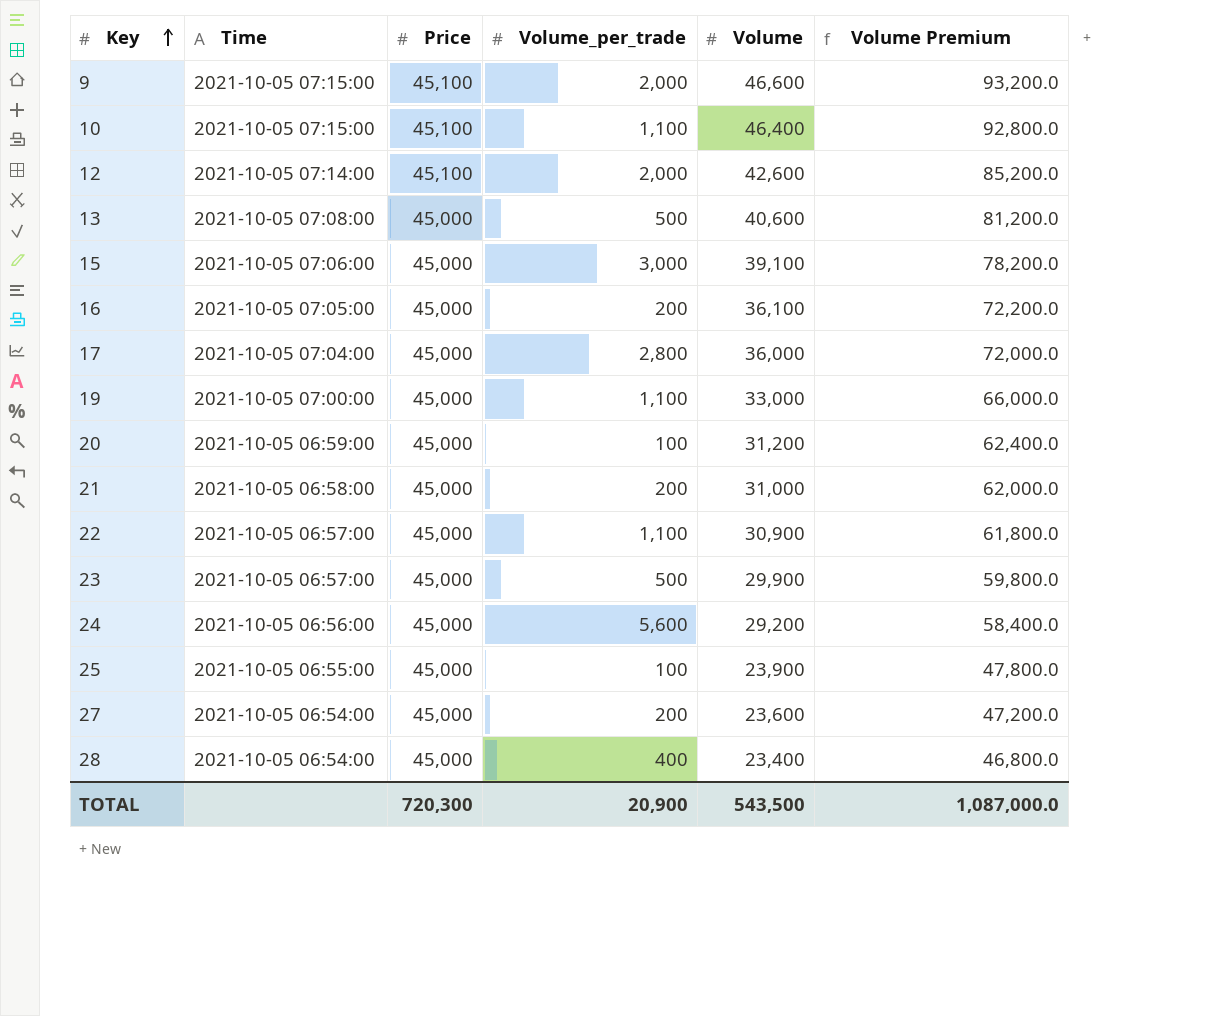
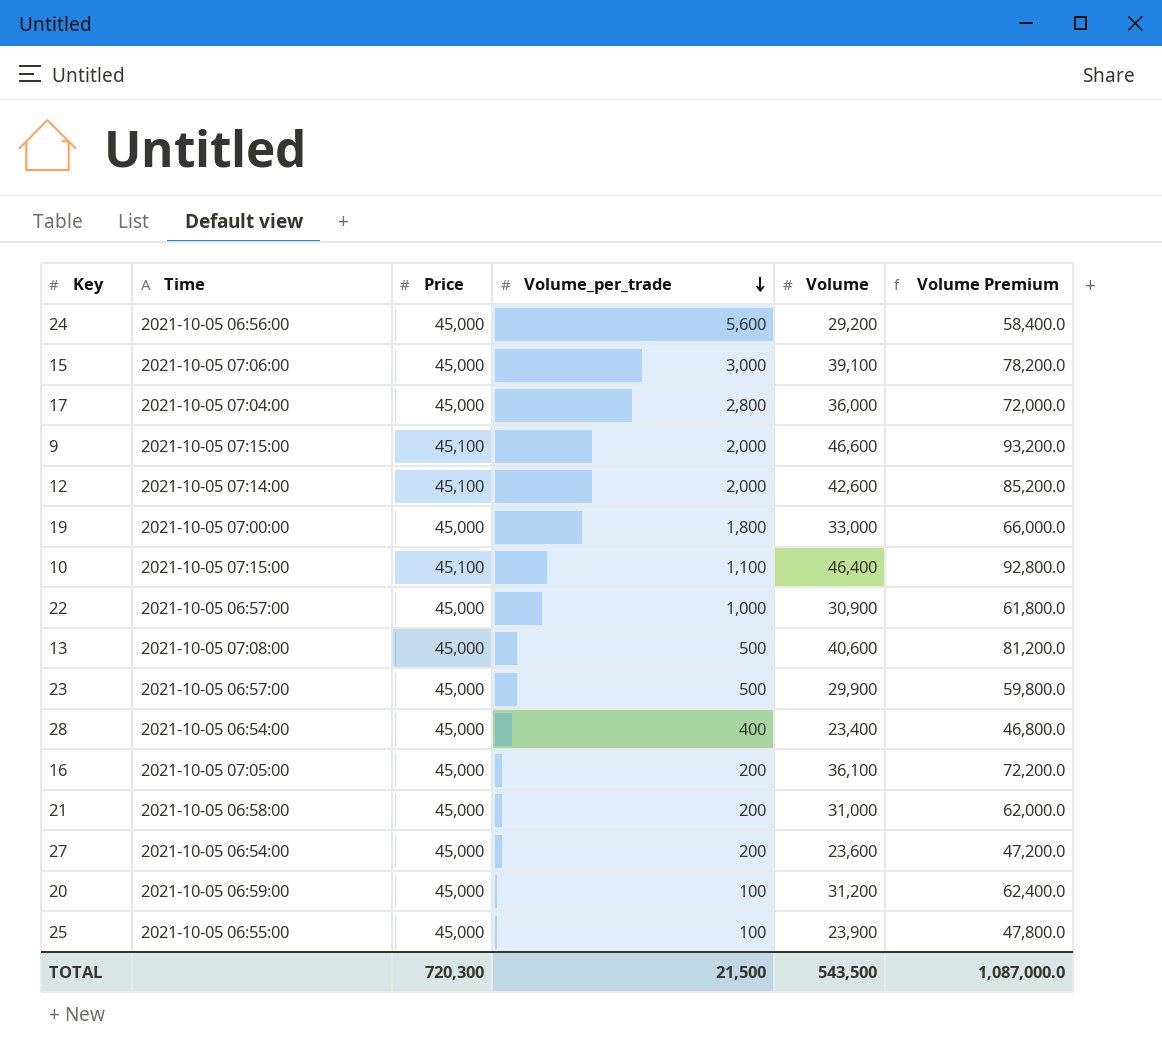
row order: Key ascending -> Volume_per_trade descending
19 | Volume_per_trade: 1,100 -> 1,800
22 | Volume_per_trade: 1,100 -> 1,000
TOTAL | Volume_per_trade: 20,900 -> 21,500

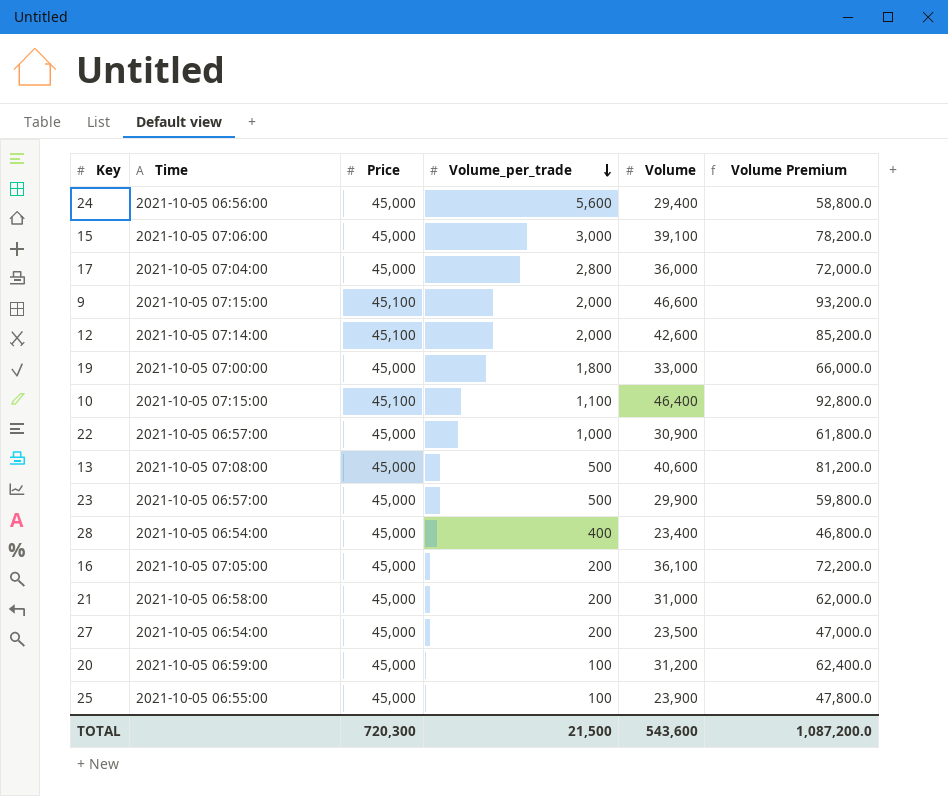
24 | Volume: 29,200 -> 29,400
24 | Volume Premium: 58,400.0 -> 58,800.0
27 | Volume: 23,600 -> 23,500
27 | Volume Premium: 47,200.0 -> 47,000.0
TOTAL | Volume: 543,500 -> 543,600
TOTAL | Volume Premium: 1,087,000.0 -> 1,087,200.0

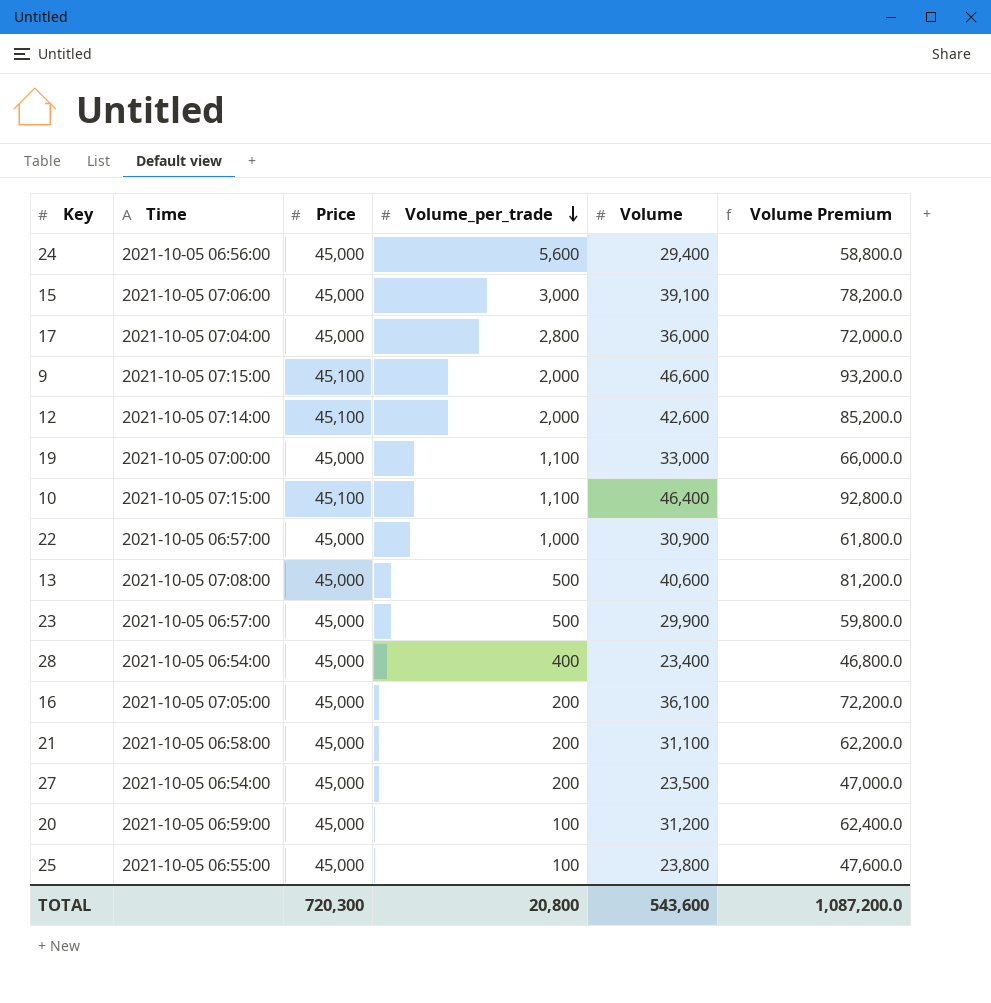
19 | Volume_per_trade: 1,800 -> 1,100
21 | Volume: 31,000 -> 31,100
21 | Volume Premium: 62,000.0 -> 62,200.0
25 | Volume: 23,900 -> 23,800
25 | Volume Premium: 47,800.0 -> 47,600.0
TOTAL | Volume_per_trade: 21,500 -> 20,800

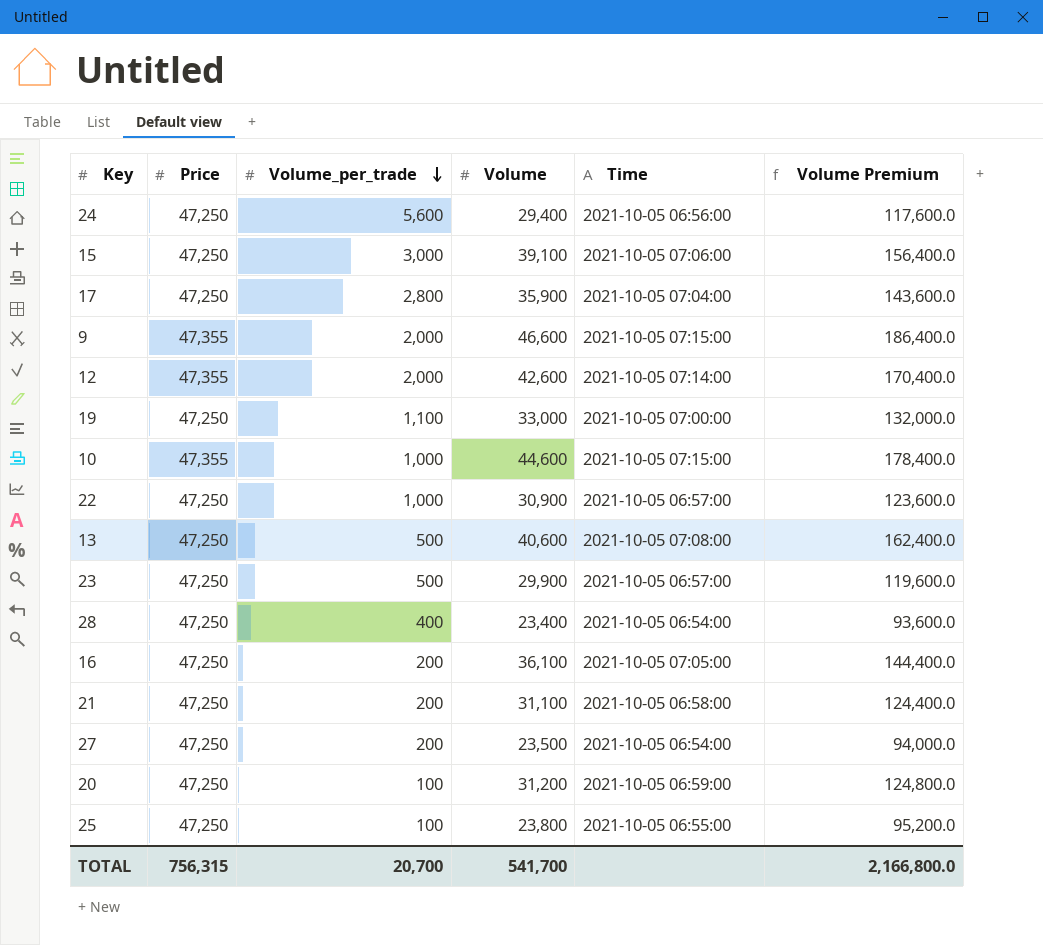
column Time | position: 2 -> 5
column Volume Premium | formula: [Volume] * 2 -> [Volume] * 4
24 | Price: 45,000 -> 47,250
15 | Price: 45,000 -> 47,250
17 | Price: 45,000 -> 47,250
17 | Volume: 36,000 -> 35,900
9 | Price: 45,100 -> 47,355
12 | Price: 45,100 -> 47,355
19 | Price: 45,000 -> 47,250
10 | Price: 45,100 -> 47,355
10 | Volume_per_trade: 1,100 -> 1,000
10 | Volume: 46,400 -> 44,600
22 | Price: 45,000 -> 47,250
13 | Price: 45,000 -> 47,250
23 | Price: 45,000 -> 47,250
28 | Price: 45,000 -> 47,250
16 | Price: 45,000 -> 47,250
21 | Price: 45,000 -> 47,250
27 | Price: 45,000 -> 47,250
20 | Price: 45,000 -> 47,250
25 | Price: 45,000 -> 47,250
TOTAL | Price: 720,300 -> 756,315
TOTAL | Volume_per_trade: 20,800 -> 20,700
TOTAL | Volume: 543,600 -> 541,700
TOTAL | Volume Premium: 1,087,200.0 -> 2,166,800.0

